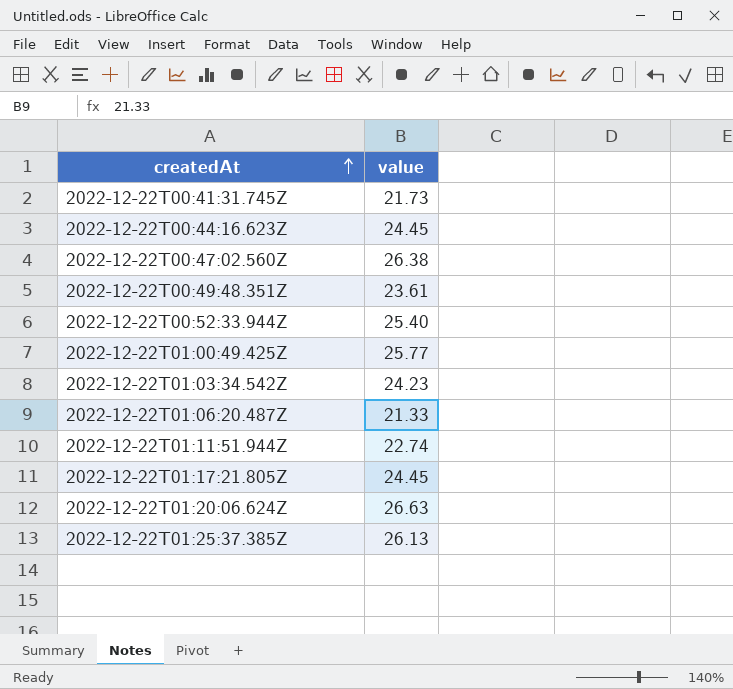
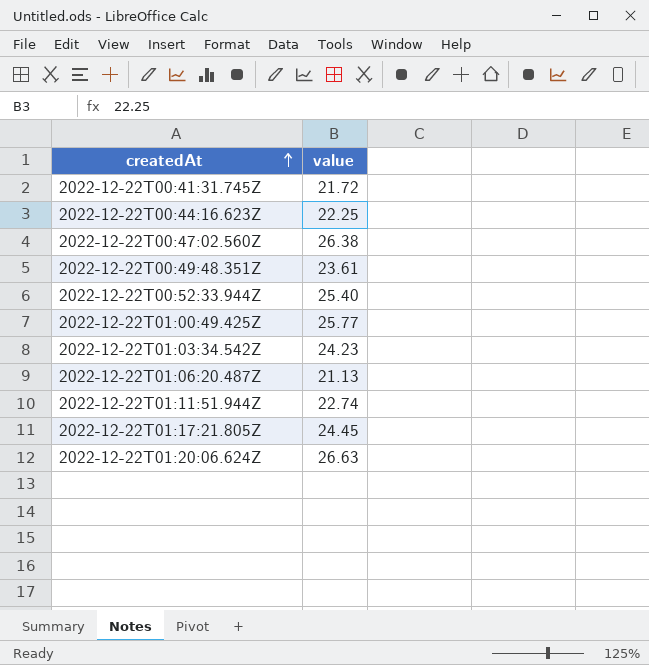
row 2022-12-22T01:25:37.385Z: 26.13 -> none
2022-12-22T00:41:31.745Z | value: 21.73 -> 21.72
2022-12-22T00:44:16.623Z | value: 24.45 -> 22.25
2022-12-22T01:06:20.487Z | value: 21.33 -> 21.13

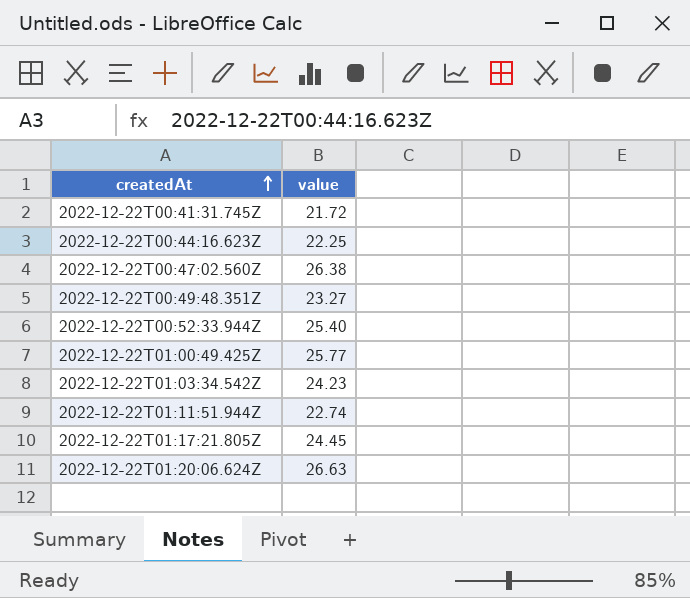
row 2022-12-22T01:06:20.487Z: 21.13 -> none
2022-12-22T00:49:48.351Z | value: 23.61 -> 23.27

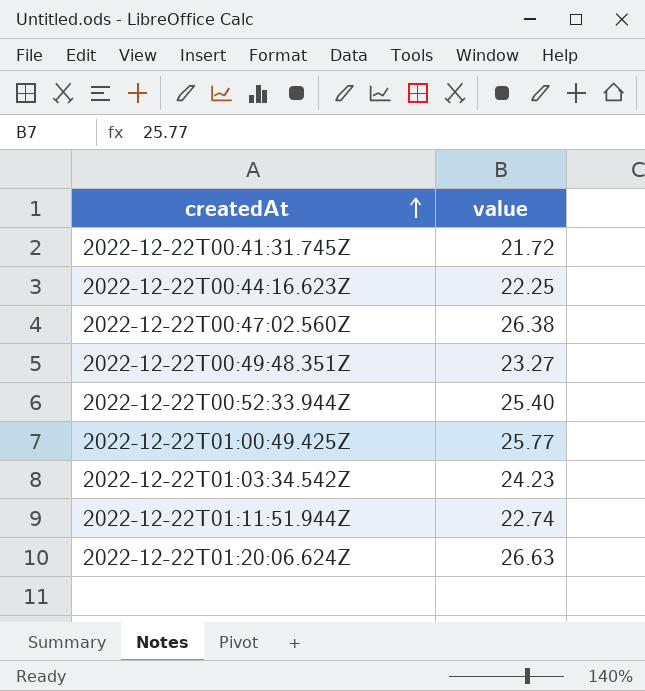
row 2022-12-22T01:17:21.805Z: 24.45 -> none

